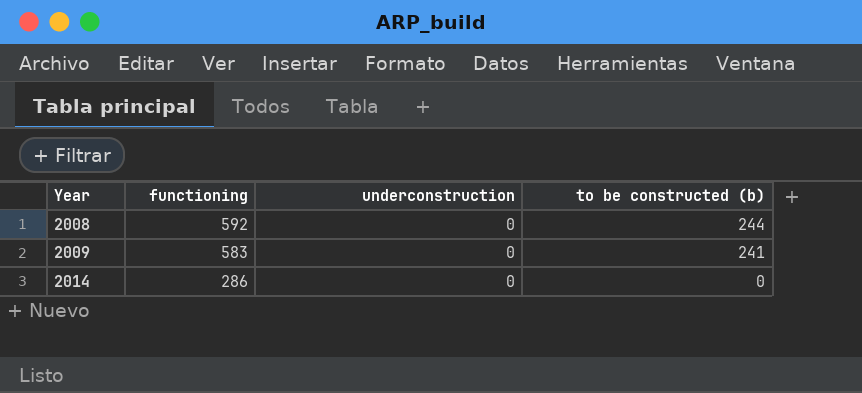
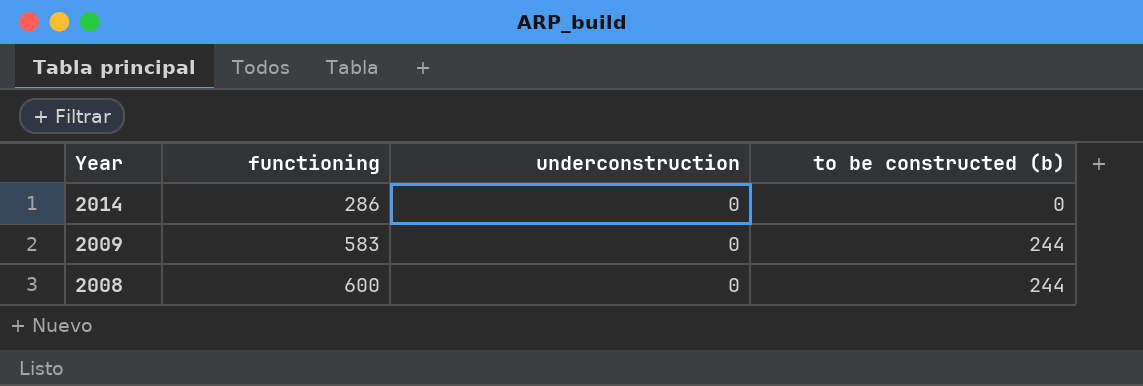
row order: Year ascending -> Year descending
2009 | to be constructed (b): 241 -> 244
2008 | functioning: 592 -> 600

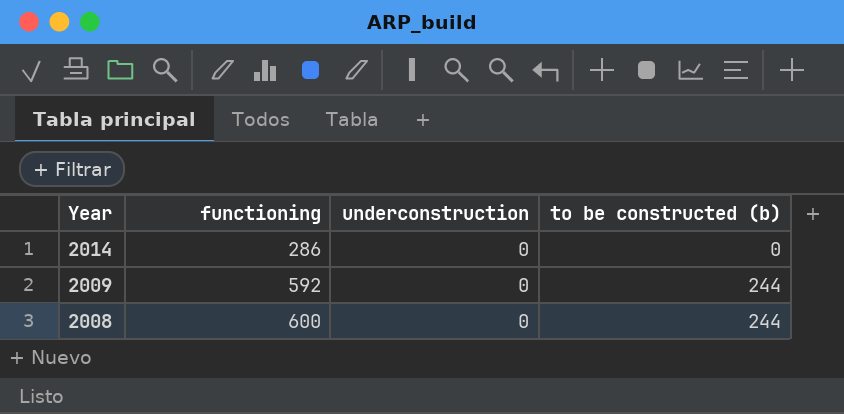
2009 | functioning: 583 -> 592

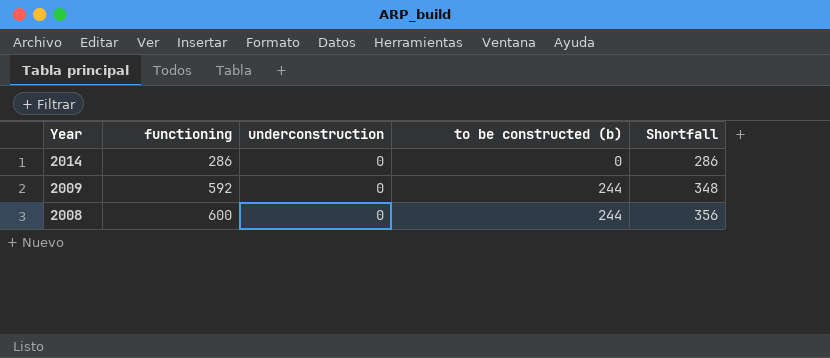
column Shortfall | formula: none -> [functioning] - [to be constructed (b)]

